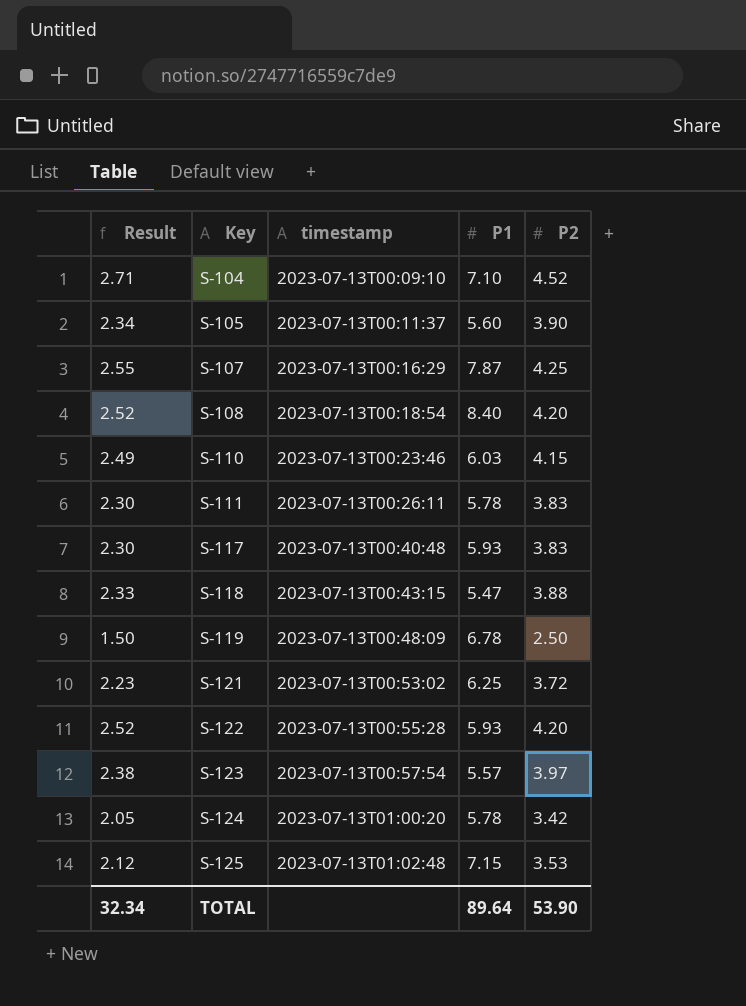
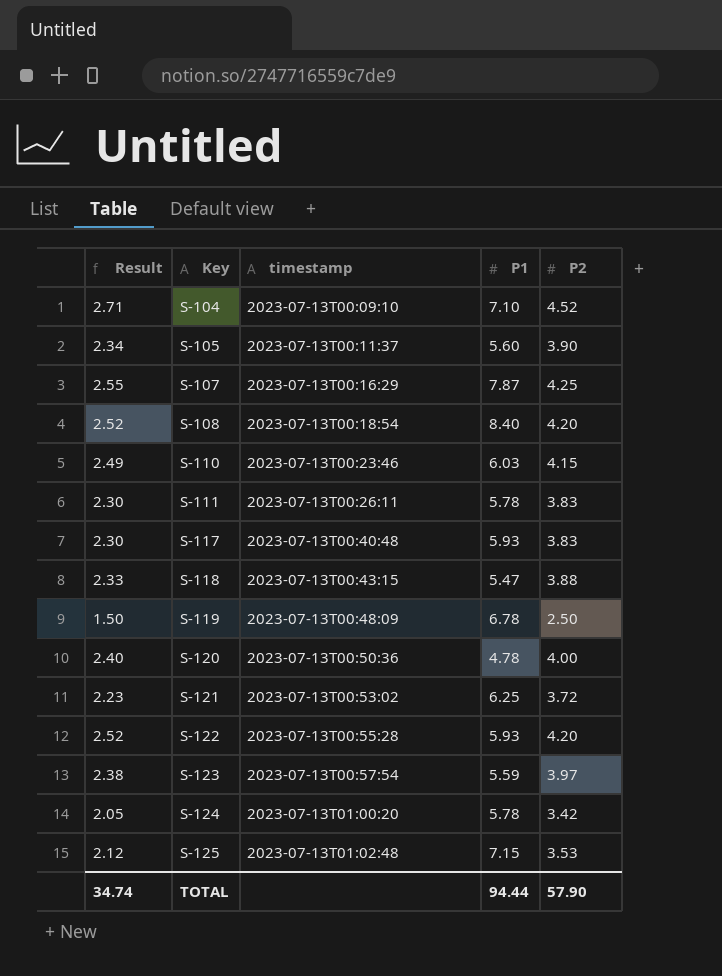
row S-120: none -> 2.40 | 2023-07-13T00:50:36 | 4.78 | 4.00
S-123 | P1: 5.57 -> 5.59
TOTAL | Result: 32.34 -> 34.74
TOTAL | P1: 89.64 -> 94.44
TOTAL | P2: 53.90 -> 57.90

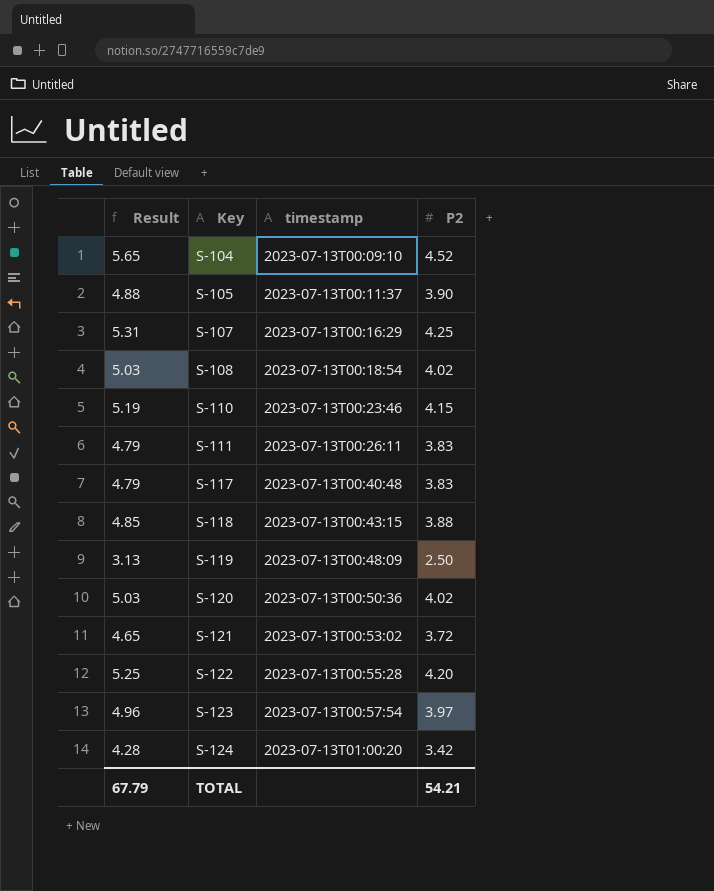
column P1 | position: 4 -> none
column Result | formula: [P2] * 0.6 -> [P2] * 1.25
row S-125: 2.12 | 2023-07-13T01:02:48 | 7.15 | 3.53 -> none
S-108 | P2: 4.20 -> 4.02
S-120 | P2: 4.00 -> 4.02
TOTAL | Result: 34.74 -> 67.79
TOTAL | P2: 57.90 -> 54.21

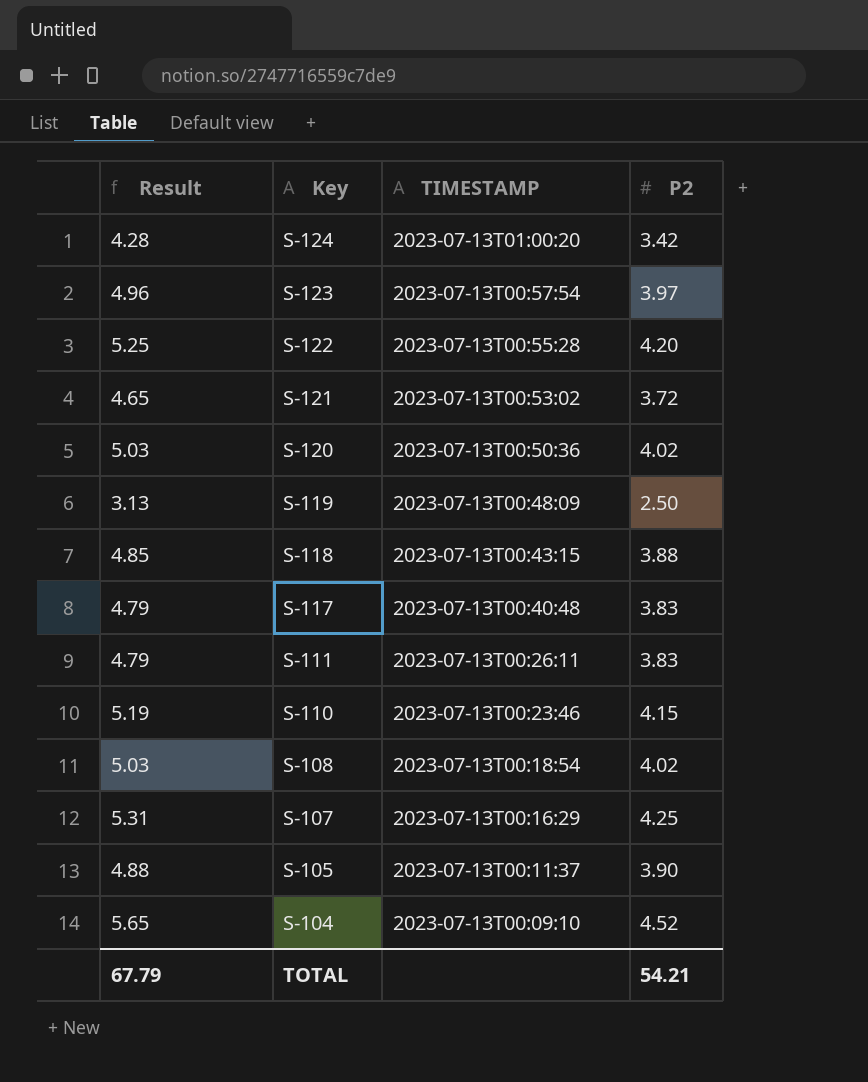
row order: Key ascending -> Key descending
column name: timestamp -> TIMESTAMP

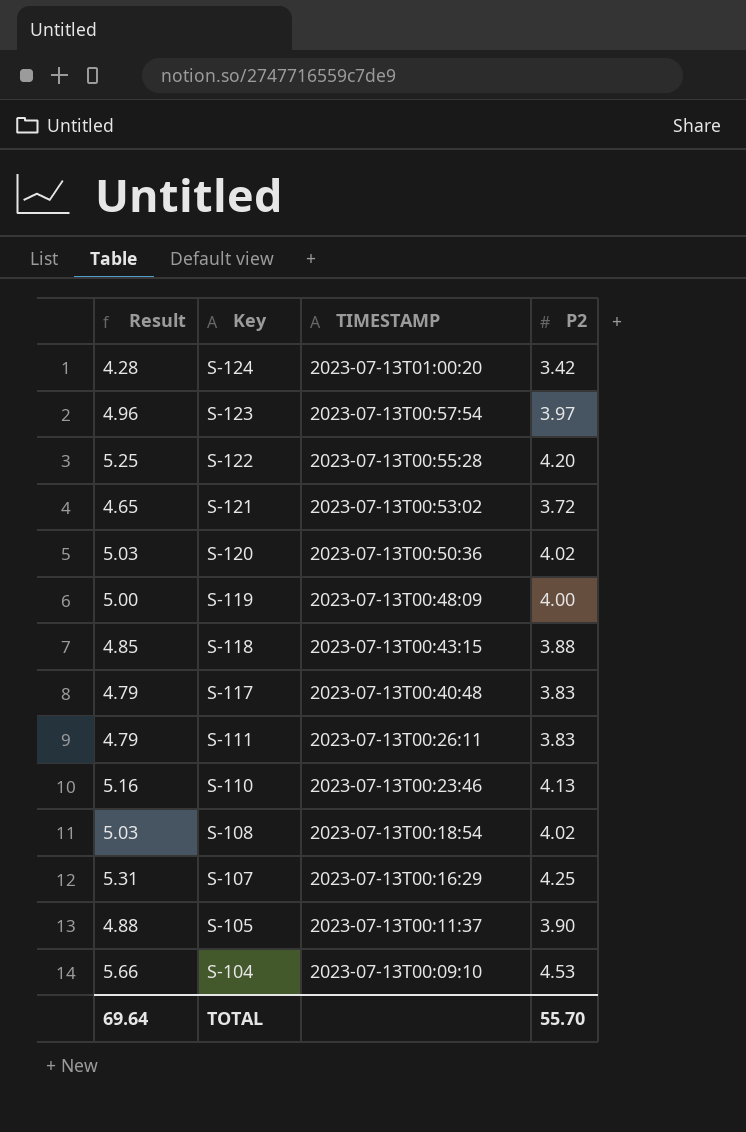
S-119 | Result: 3.13 -> 5.00
S-119 | P2: 2.50 -> 4.00
S-110 | Result: 5.19 -> 5.16
S-110 | P2: 4.15 -> 4.13
S-104 | Result: 5.65 -> 5.66
S-104 | P2: 4.52 -> 4.53
TOTAL | Result: 67.79 -> 69.64
TOTAL | P2: 54.21 -> 55.70

